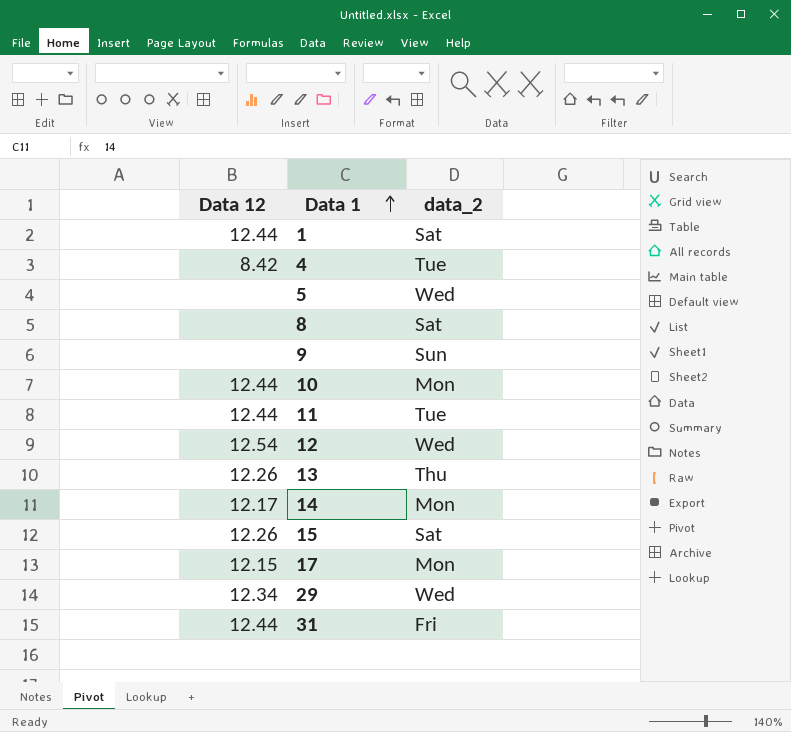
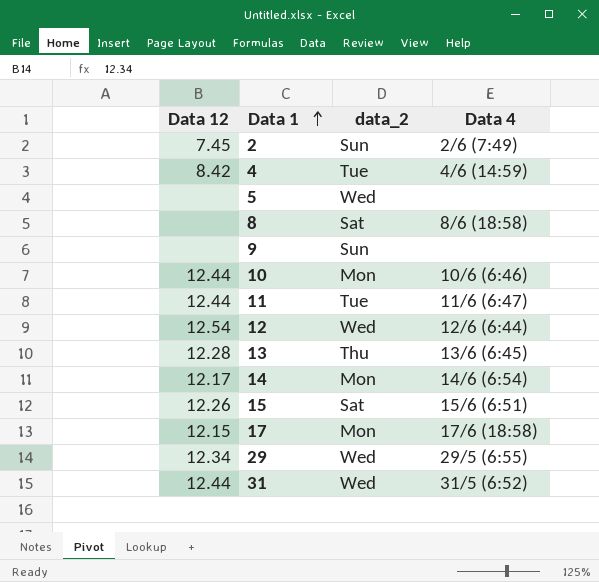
column Data 4 | position: none -> 4
row 1: 12.44 | Sat -> none
row 2: none -> 7.45 | Sun | 2/6 (7:49)
13 | Data 12: 12.26 -> 12.28
31 | data_2: Fri -> Wed

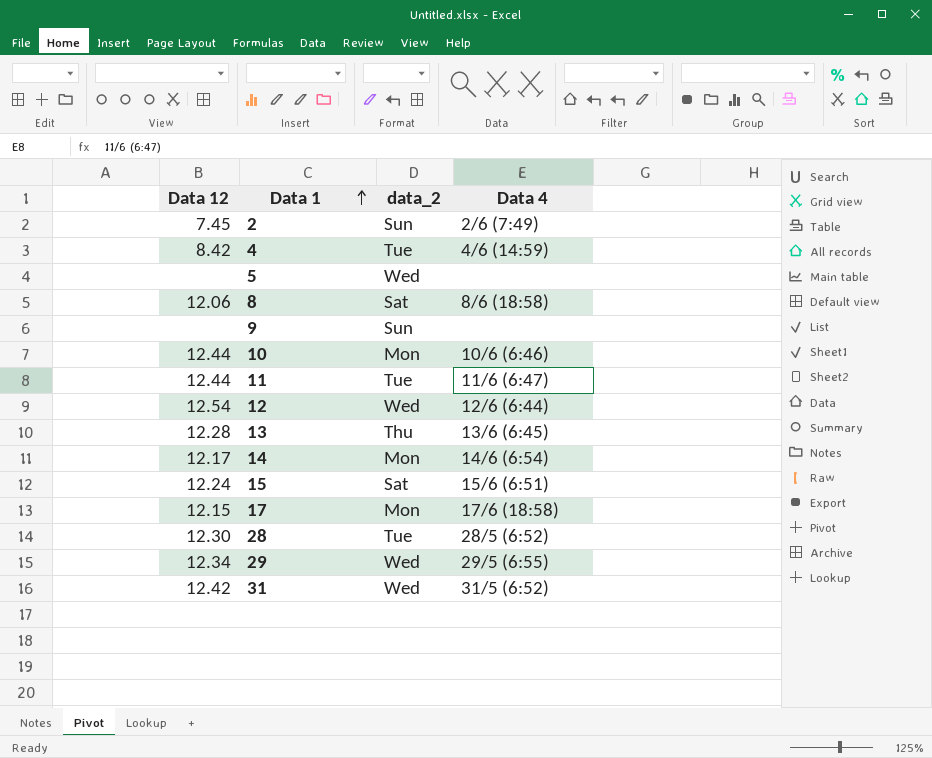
8 | Data 12: none -> 12.06
15 | Data 12: 12.26 -> 12.24
row 28: none -> 12.30 | Tue | 28/5 (6:52)
31 | Data 12: 12.44 -> 12.42

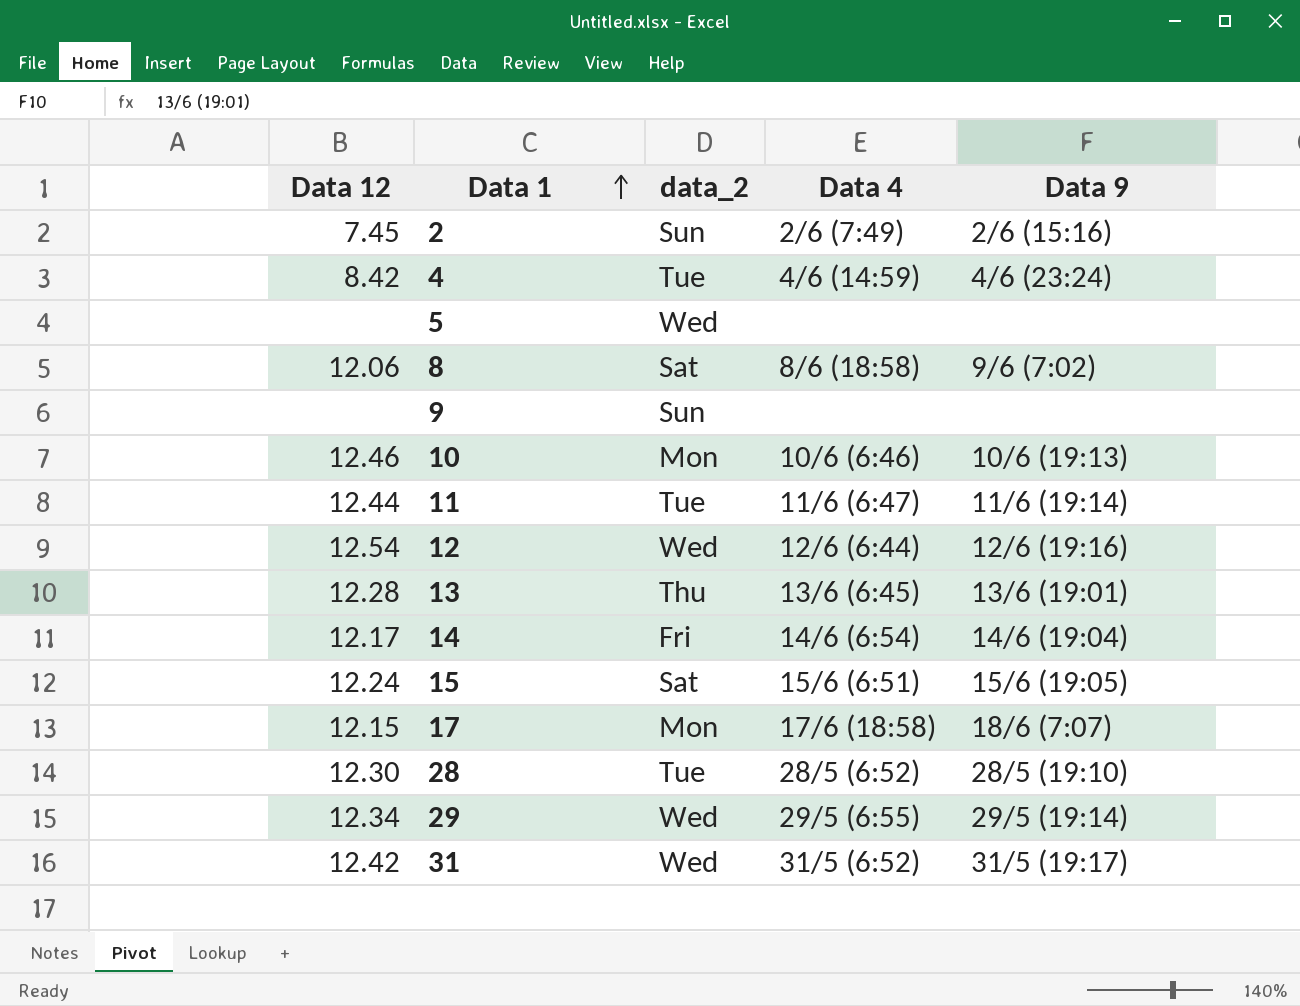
column Data 9 | position: none -> 5
10 | Data 12: 12.44 -> 12.46
14 | data_2: Mon -> Fri

